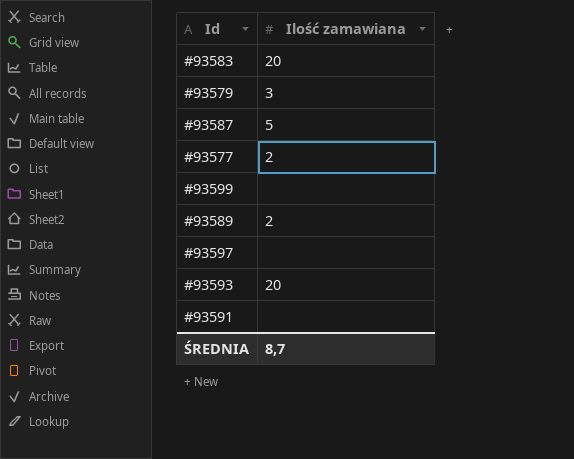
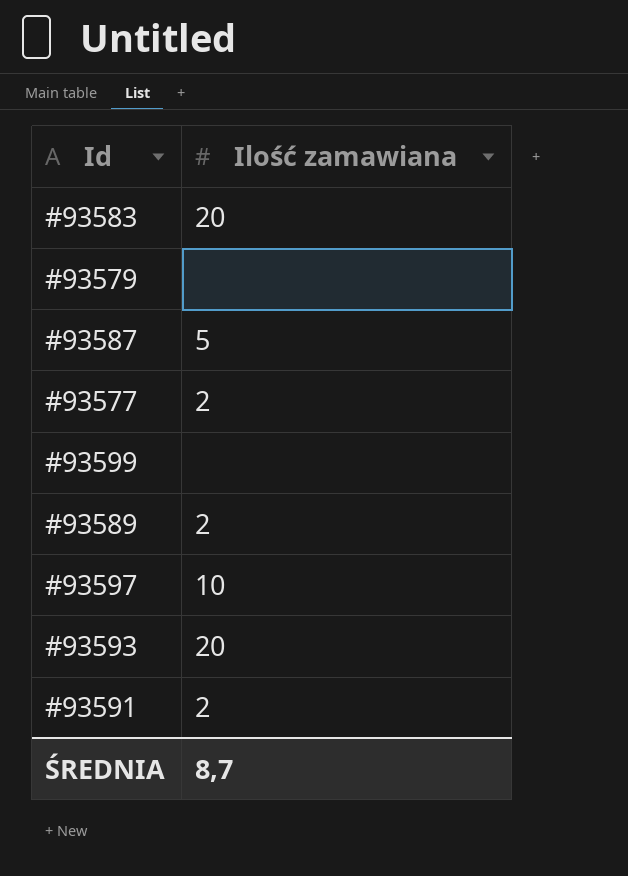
#93579 | Ilość zamawiana: 3 -> none
#93597 | Ilość zamawiana: none -> 10
#93591 | Ilość zamawiana: none -> 2

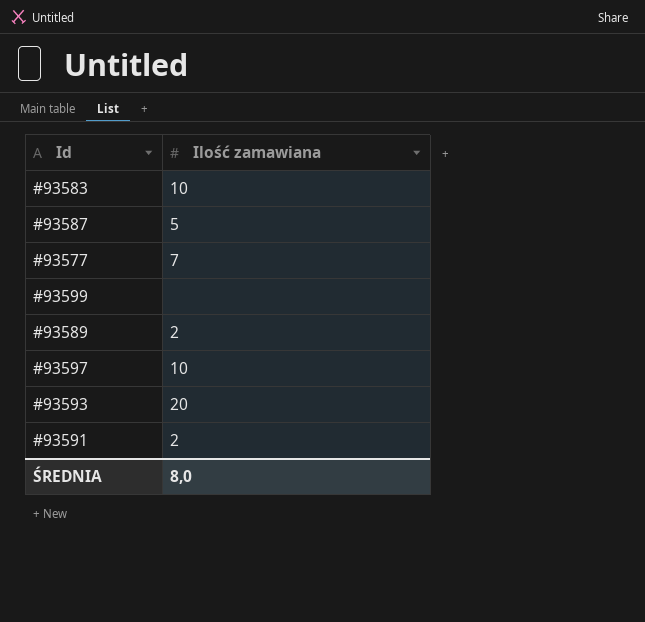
row #93579: none -> none
#93583 | Ilość zamawiana: 20 -> 10
#93577 | Ilość zamawiana: 2 -> 7
ŚREDNIA | Ilość zamawiana: 8,7 -> 8,0

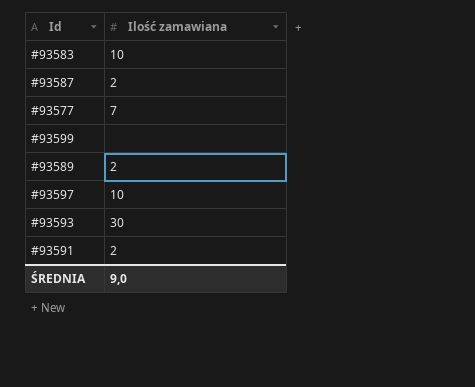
#93587 | Ilość zamawiana: 5 -> 2
#93593 | Ilość zamawiana: 20 -> 30
ŚREDNIA | Ilość zamawiana: 8,0 -> 9,0

